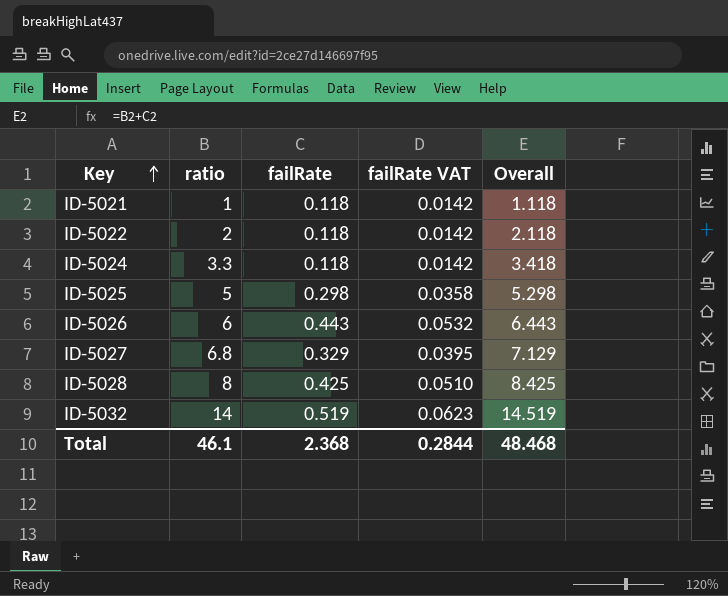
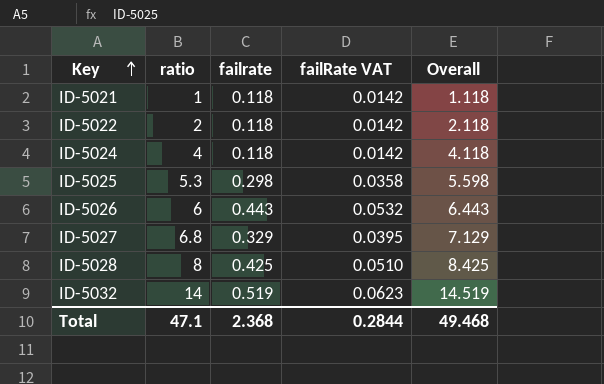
column name: failRate -> failrate
ID-5024 | ratio: 3.3 -> 4
ID-5024 | Overall: 3.418 -> 4.118
ID-5025 | ratio: 5 -> 5.3
ID-5025 | Overall: 5.298 -> 5.598
Total | ratio: 46.1 -> 47.1
Total | Overall: 48.468 -> 49.468

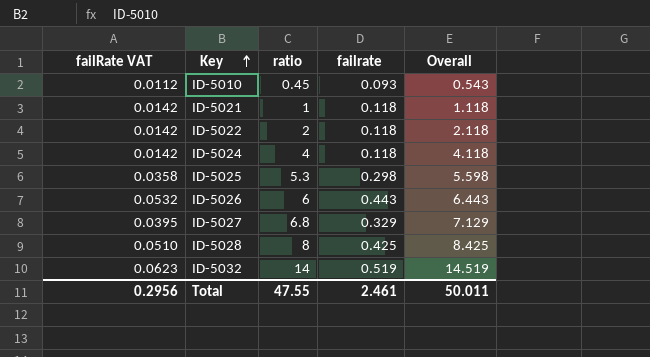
column failRate VAT | position: 4 -> 1
row ID-5010: none -> 0.0112 | 0.45 | 0.093 | 0.543
Total | failRate VAT: 0.2844 -> 0.2956
Total | ratio: 47.1 -> 47.55
Total | failrate: 2.368 -> 2.461
Total | Overall: 49.468 -> 50.011

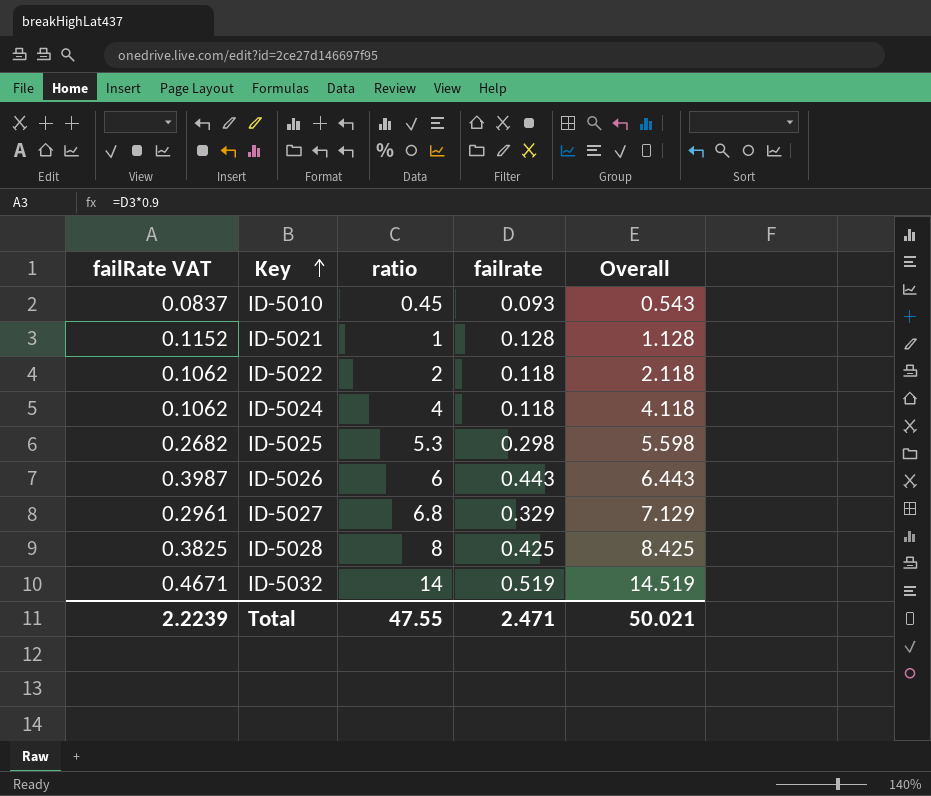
column failRate VAT | formula: [failrate] * 0.12 -> [failrate] * 0.9
ID-5021 | failrate: 0.118 -> 0.128
ID-5021 | Overall: 1.118 -> 1.128
Total | failRate VAT: 0.2956 -> 2.2239
Total | failrate: 2.461 -> 2.471
Total | Overall: 50.011 -> 50.021

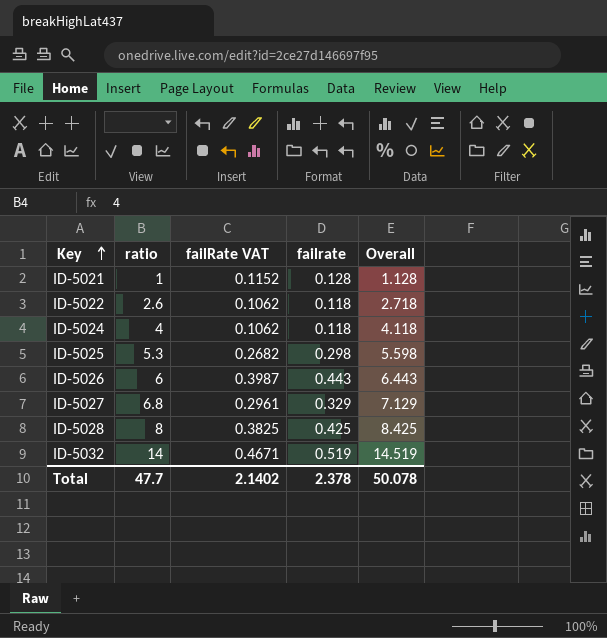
column failRate VAT | position: 1 -> 3
row ID-5010: 0.0837 | 0.45 | 0.093 | 0.543 -> none
ID-5022 | ratio: 2 -> 2.6
ID-5022 | Overall: 2.118 -> 2.718
Total | ratio: 47.55 -> 47.7
Total | failRate VAT: 2.2239 -> 2.1402
Total | failrate: 2.471 -> 2.378
Total | Overall: 50.021 -> 50.078

